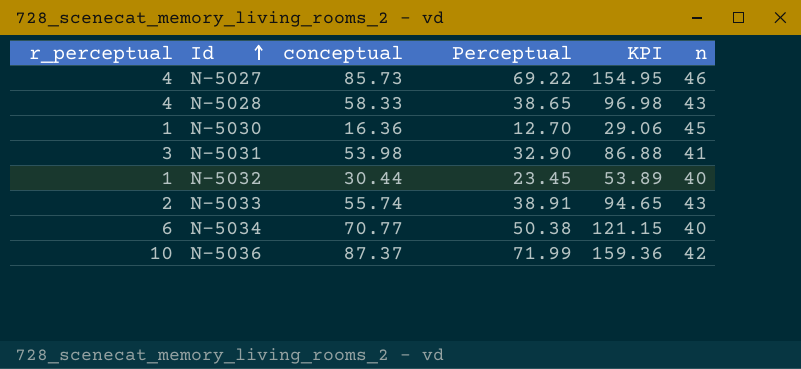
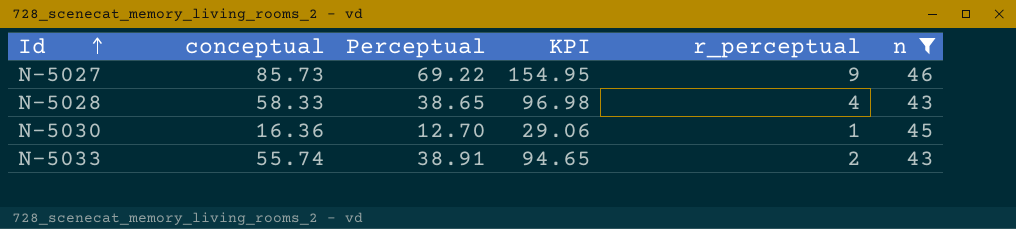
filter: none -> n >= 43
column r_perceptual | position: 1 -> 5
N-5027 | r_perceptual: 4 -> 9

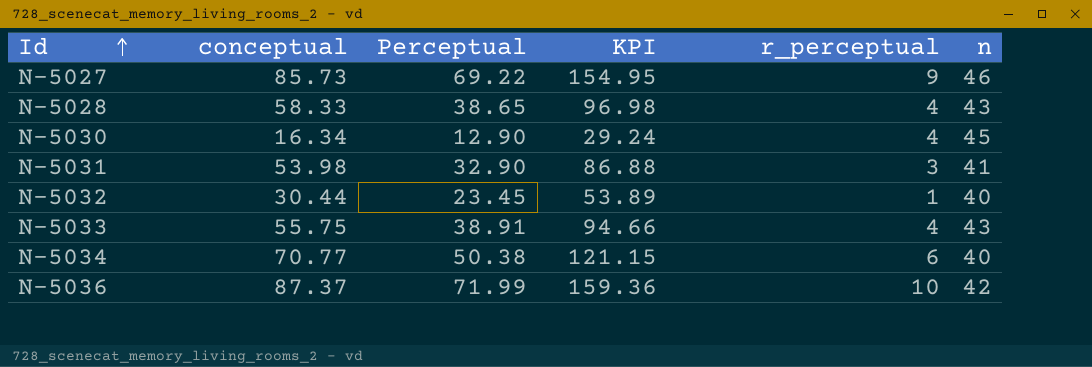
filter: n >= 43 -> none
N-5030 | conceptual: 16.36 -> 16.34
N-5030 | Perceptual: 12.70 -> 12.90
N-5030 | KPI: 29.06 -> 29.24
N-5030 | r_perceptual: 1 -> 4
N-5033 | conceptual: 55.74 -> 55.75
N-5033 | KPI: 94.65 -> 94.66
N-5033 | r_perceptual: 2 -> 4

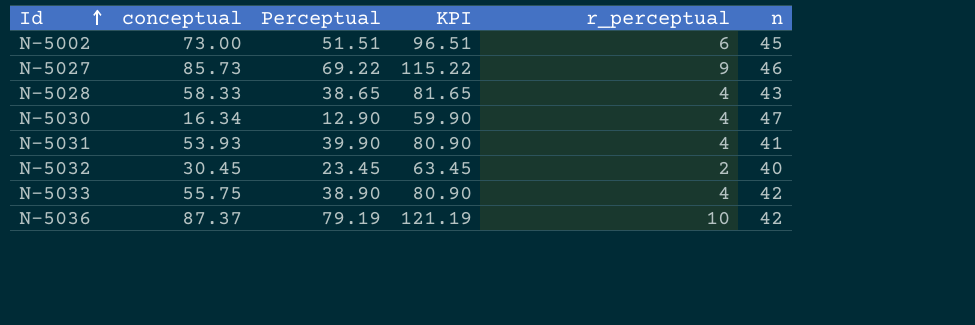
column KPI | formula: [conceptual] + [Perceptual] -> [Perceptual] + [n]
row N-5034: 70.77 | 50.38 | 121.15 | 6 | 40 -> none
row N-5002: none -> 73.00 | 51.51 | 96.51 | 6 | 45
N-5030 | n: 45 -> 47
N-5031 | conceptual: 53.98 -> 53.93
N-5031 | Perceptual: 32.90 -> 39.90
N-5031 | r_perceptual: 3 -> 4
N-5032 | conceptual: 30.44 -> 30.45
N-5032 | r_perceptual: 1 -> 2
N-5033 | Perceptual: 38.91 -> 38.90
N-5033 | n: 43 -> 42
N-5036 | Perceptual: 71.99 -> 79.19

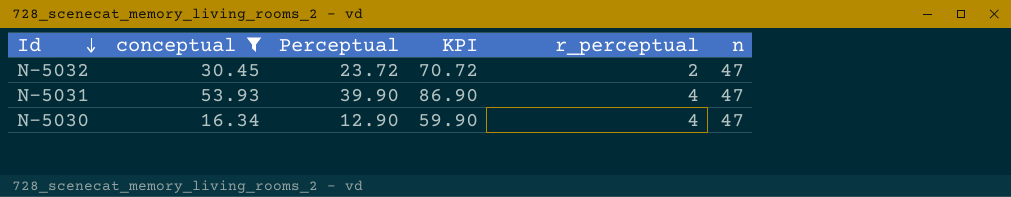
filter: none -> conceptual <= 53.93
row order: Id ascending -> Id descending
N-5032 | Perceptual: 23.45 -> 23.72
N-5032 | KPI: 63.45 -> 70.72
N-5032 | n: 40 -> 47
N-5031 | KPI: 80.90 -> 86.90
N-5031 | n: 41 -> 47

